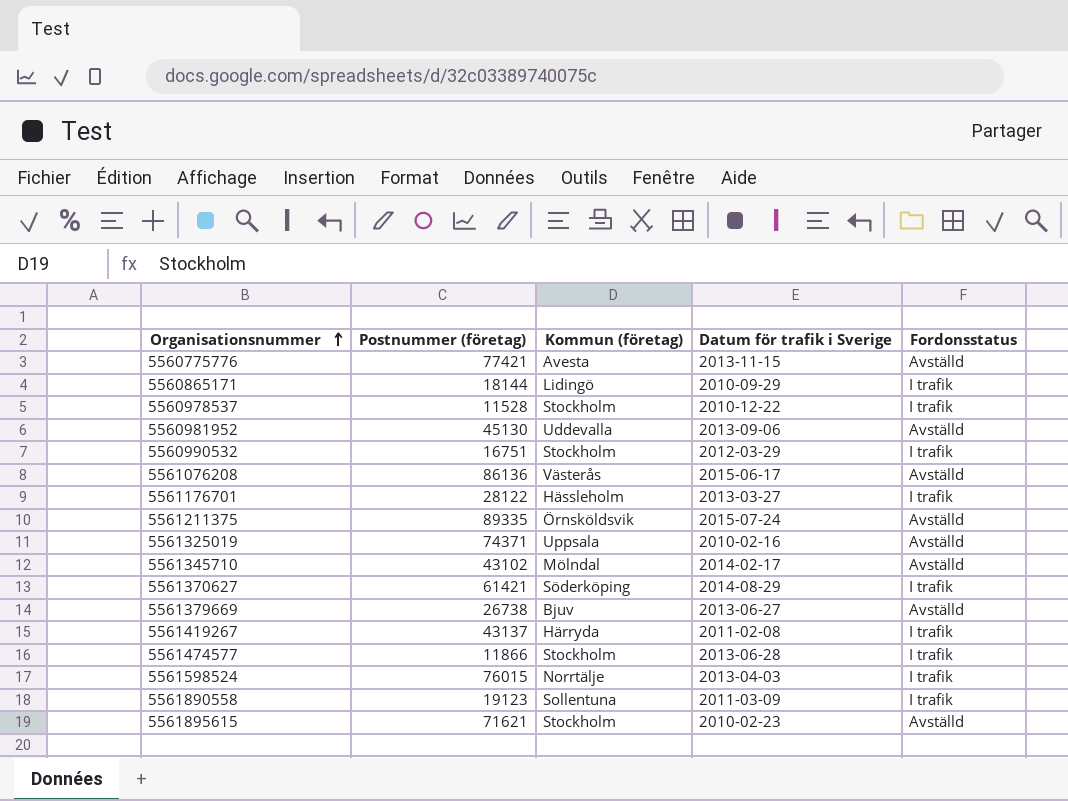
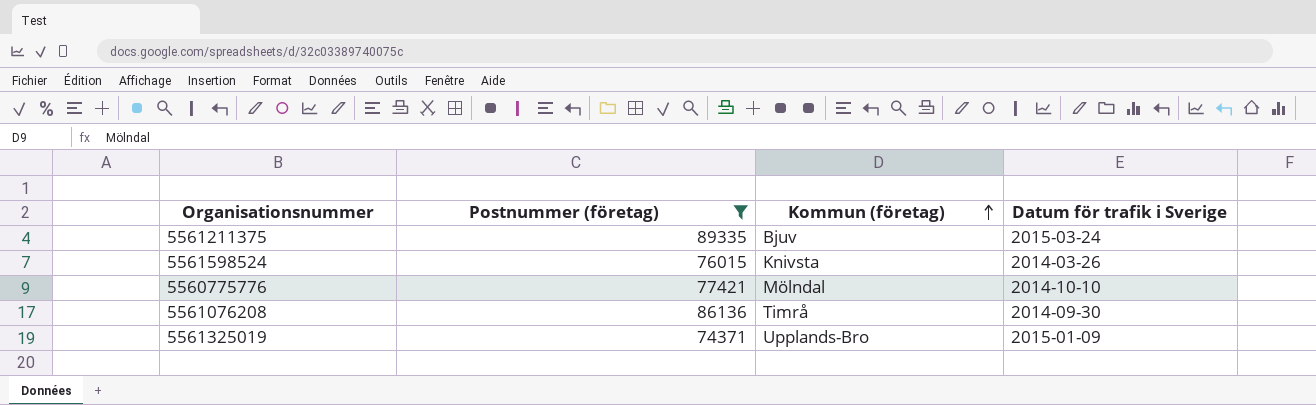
filter: none -> Postnummer (företag) >= 74371
row order: Organisationsnummer ascending -> Kommun (företag) ascending
column Fordonsstatus | position: 5 -> none
5561211375 | Kommun (företag): Örnsköldsvik -> Bjuv
5561211375 | Datum för trafik i Sverige: 2015-07-24 -> 2015-03-24
5561598524 | Kommun (företag): Norrtälje -> Knivsta
5561598524 | Datum för trafik i Sverige: 2013-04-03 -> 2014-03-26
5560775776 | Kommun (företag): Avesta -> Mölndal
5560775776 | Datum för trafik i Sverige: 2013-11-15 -> 2014-10-10
5561076208 | Kommun (företag): Västerås -> Timrå
5561076208 | Datum för trafik i Sverige: 2015-06-17 -> 2014-09-30
5561325019 | Kommun (företag): Uppsala -> Upplands-Bro
5561325019 | Datum för trafik i Sverige: 2010-02-16 -> 2015-01-09

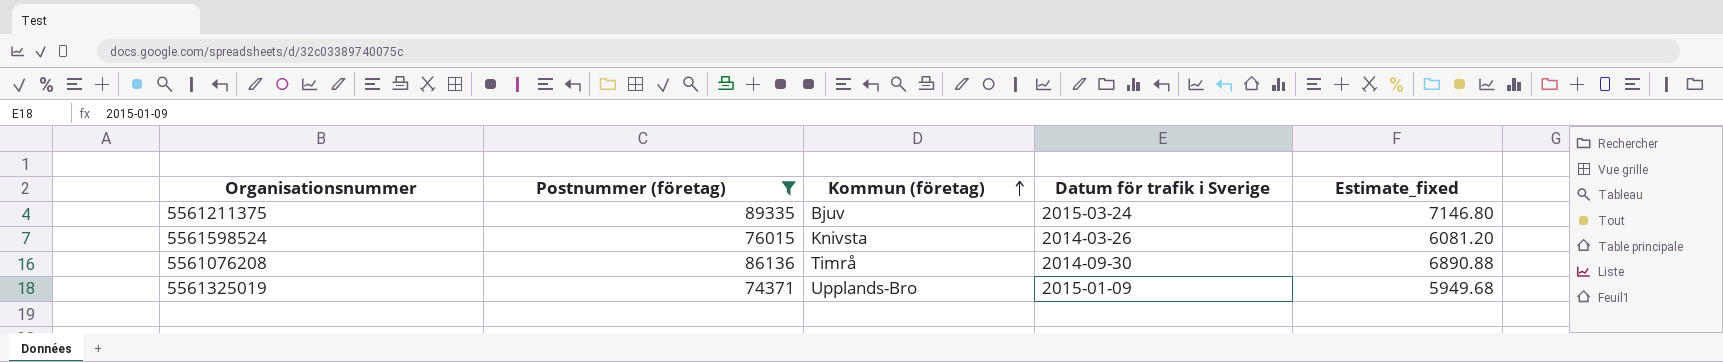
column Estimate_fixed | formula: none -> [Postnummer (företag)] * 0.08
row 5560775776: 77421 | Mölndal | 2014-10-10 -> none

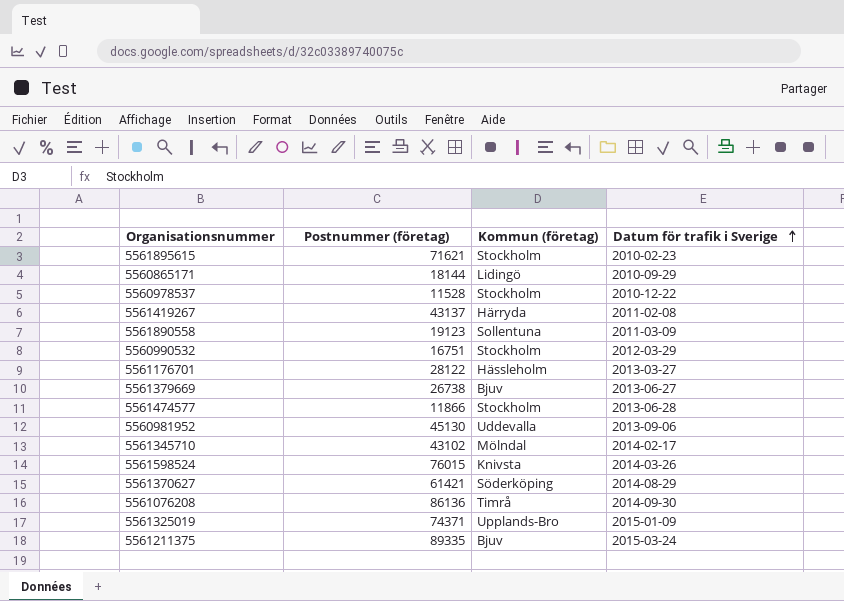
filter: Postnummer (företag) >= 74371 -> none
row order: Kommun (företag) ascending -> Datum för trafik i Sverige ascending
column Estimate_fixed | formula: [Postnummer (företag)] * 0.08 -> none

